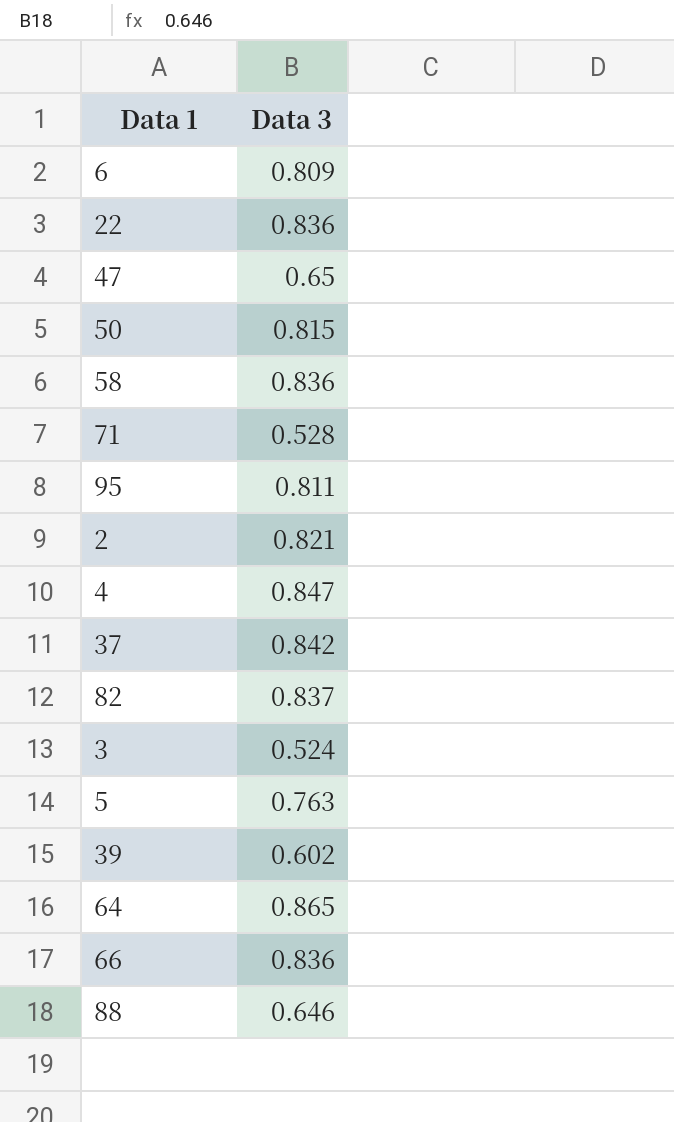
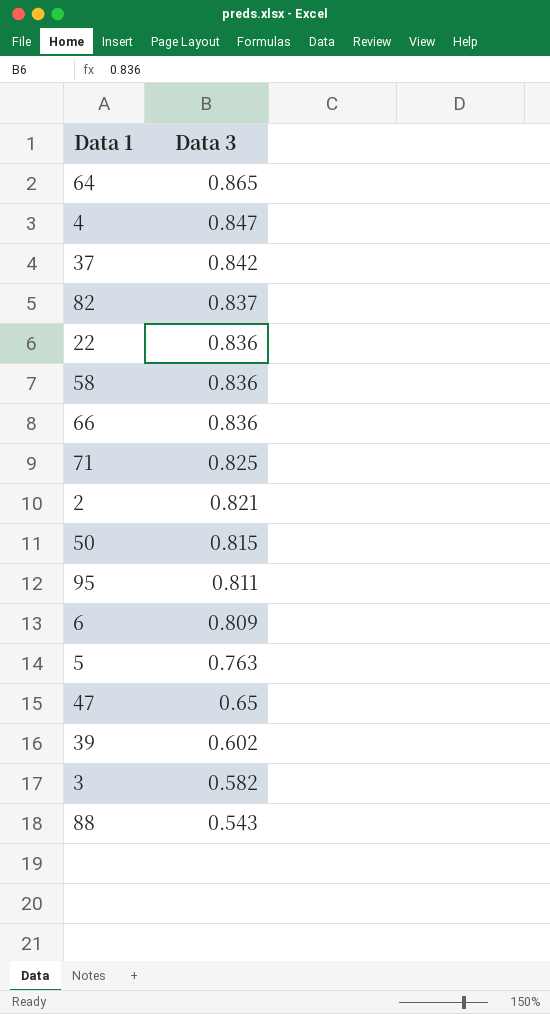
row order: none -> Data 3 descending
71 | Data 3: 0.528 -> 0.825
3 | Data 3: 0.524 -> 0.582
88 | Data 3: 0.646 -> 0.543

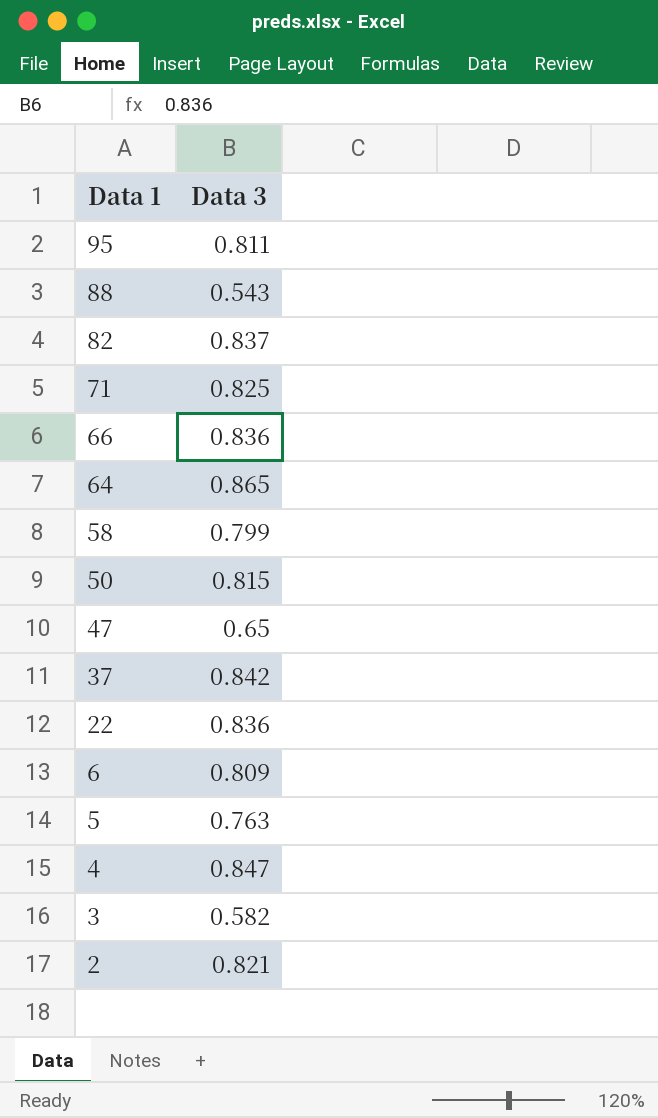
row order: Data 3 descending -> Data 1 descending
row 39: 0.602 -> none
58 | Data 3: 0.836 -> 0.799

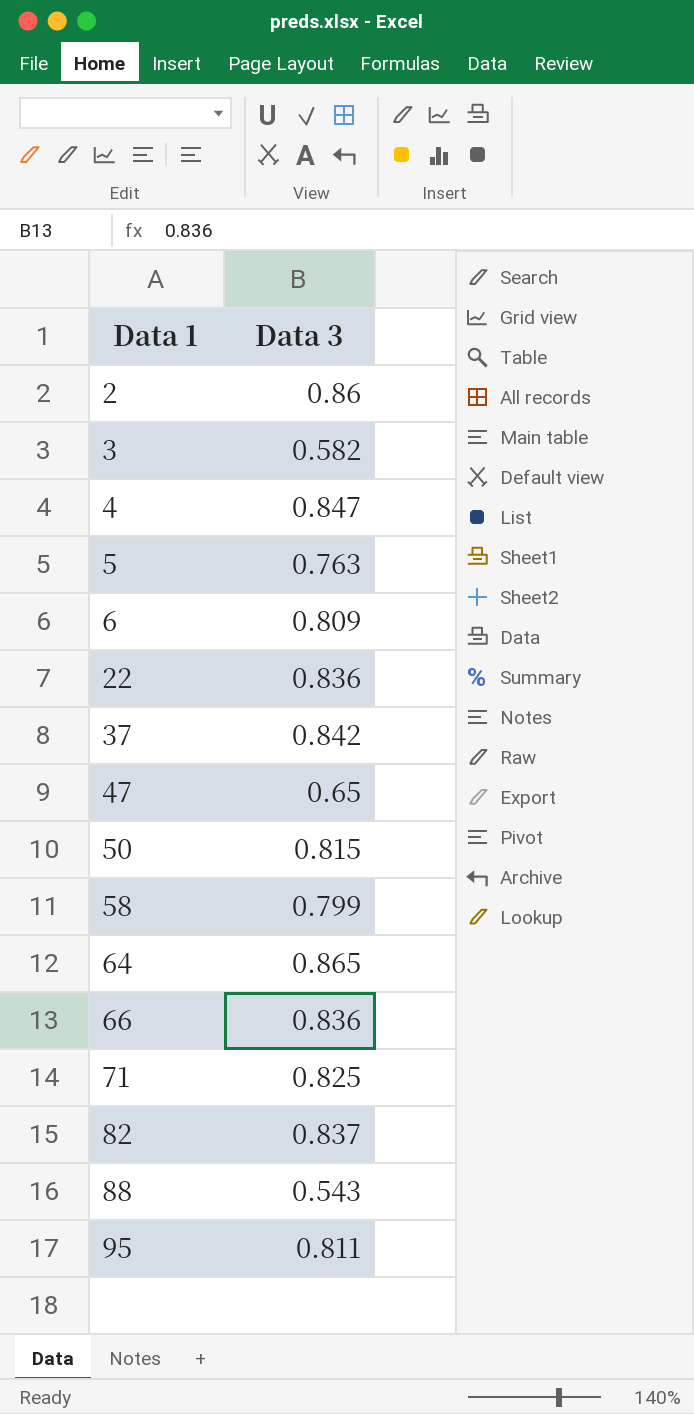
row order: Data 1 descending -> Data 1 ascending
2 | Data 3: 0.821 -> 0.86

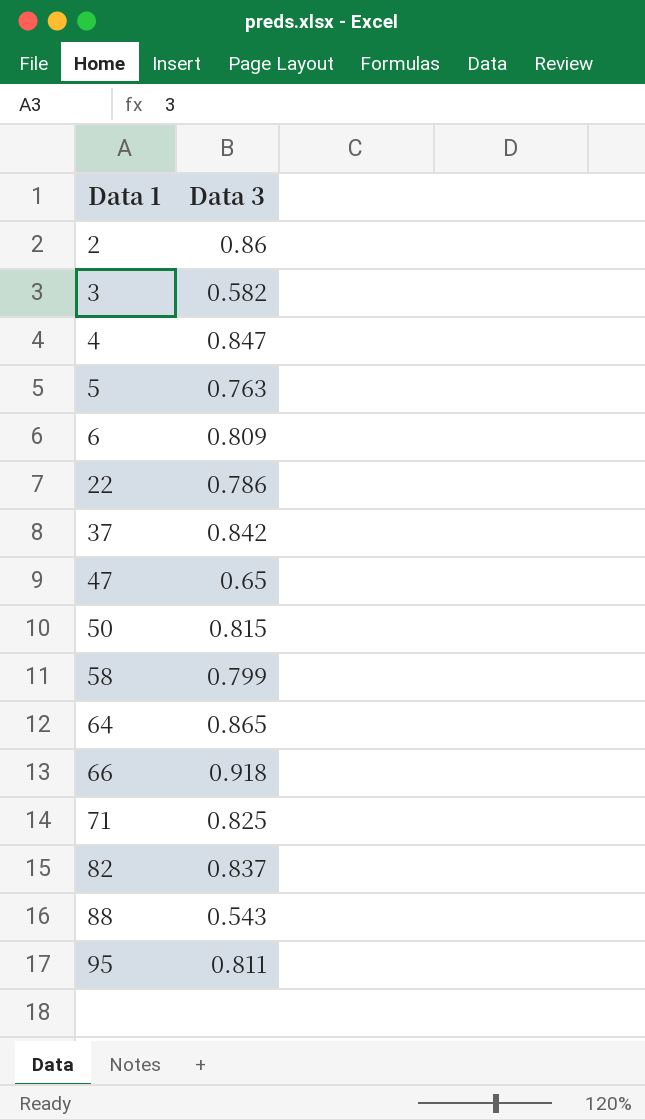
22 | Data 3: 0.836 -> 0.786
66 | Data 3: 0.836 -> 0.918

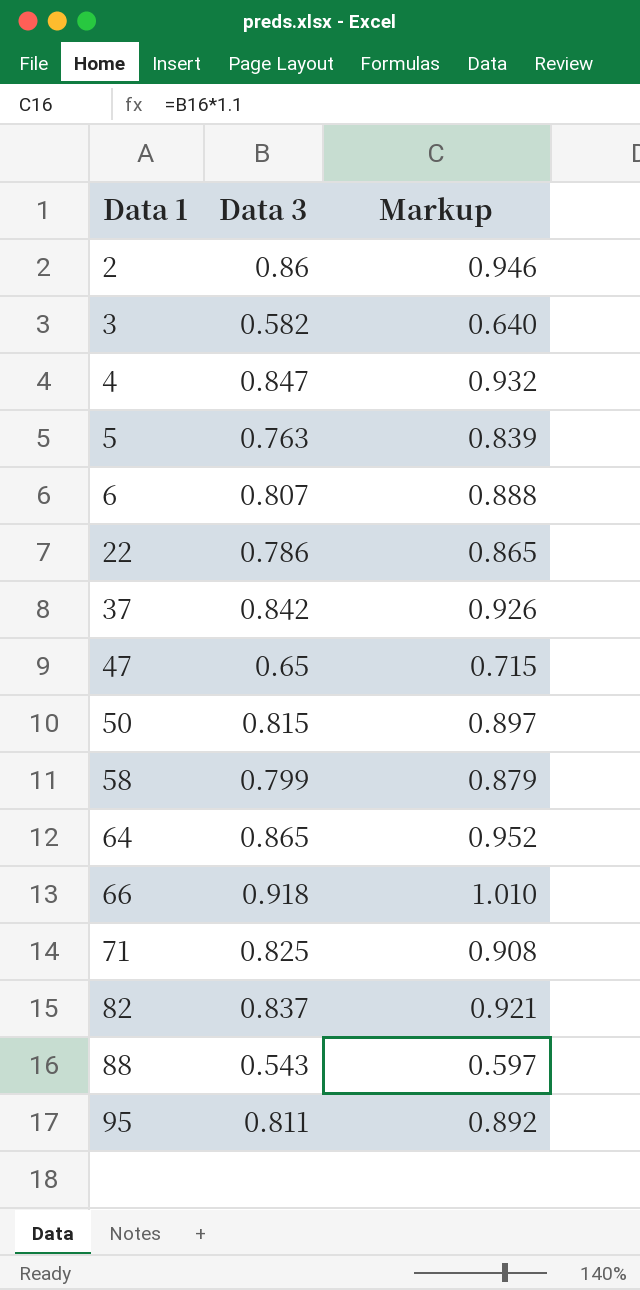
column Markup | formula: none -> [Data 3] * 1.1
6 | Data 3: 0.809 -> 0.807

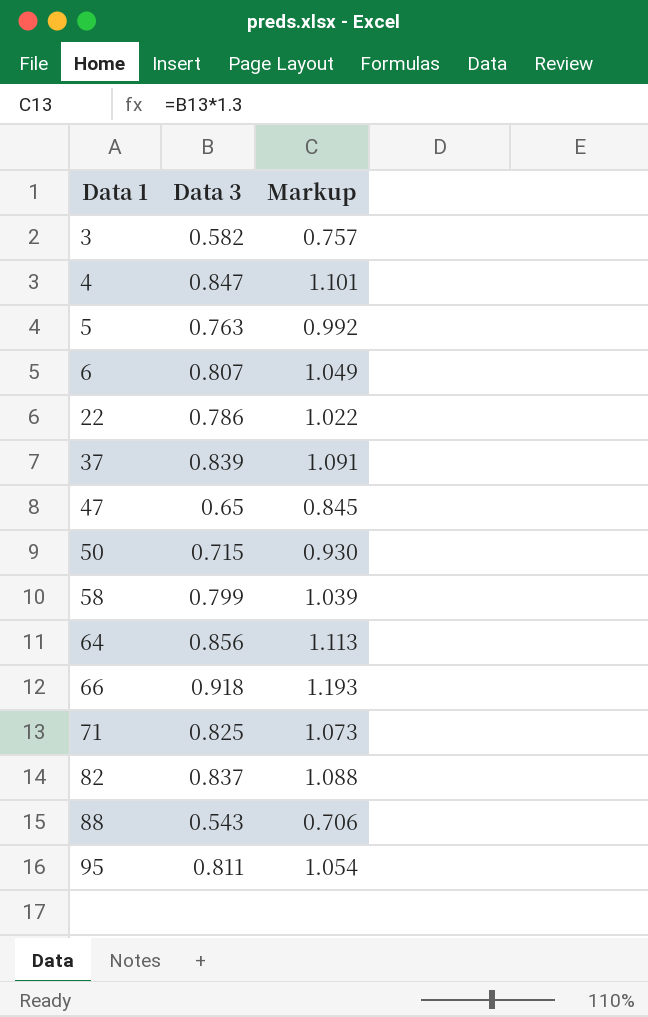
column Markup | formula: [Data 3] * 1.1 -> [Data 3] * 1.3
row 2: 0.86 | 0.946 -> none
37 | Data 3: 0.842 -> 0.839
50 | Data 3: 0.815 -> 0.715
64 | Data 3: 0.865 -> 0.856

